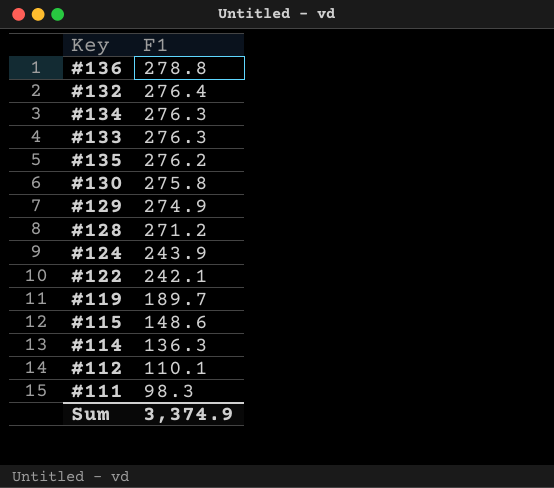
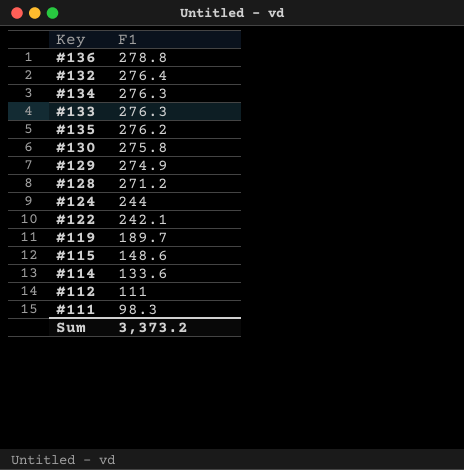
#124 | F1: 243.9 -> 244
#114 | F1: 136.3 -> 133.6
#112 | F1: 110.1 -> 111
Sum | F1: 3,374.9 -> 3,373.2

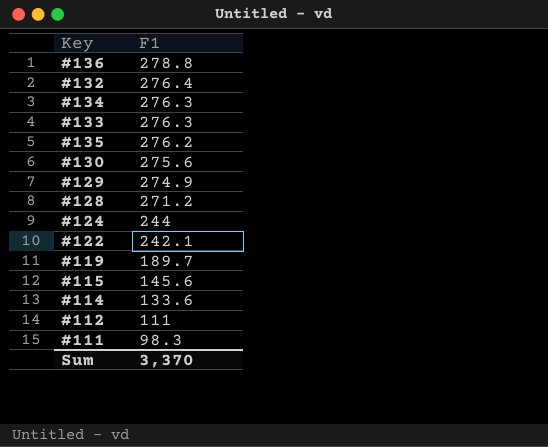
#130 | F1: 275.8 -> 275.6
#115 | F1: 148.6 -> 145.6
Sum | F1: 3,373.2 -> 3,370

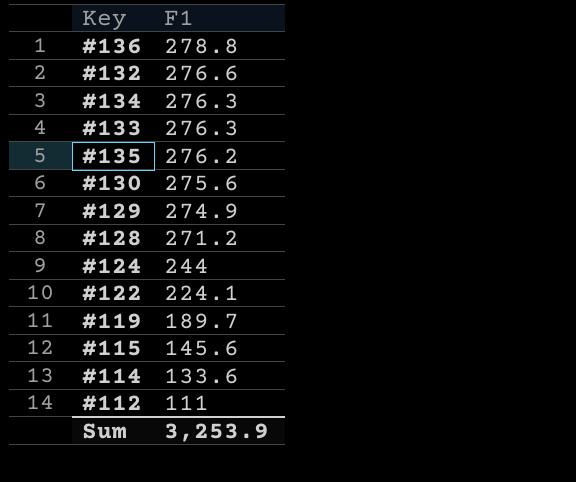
row #111: 98.3 -> none
#132 | F1: 276.4 -> 276.6
#122 | F1: 242.1 -> 224.1
Sum | F1: 3,370 -> 3,253.9

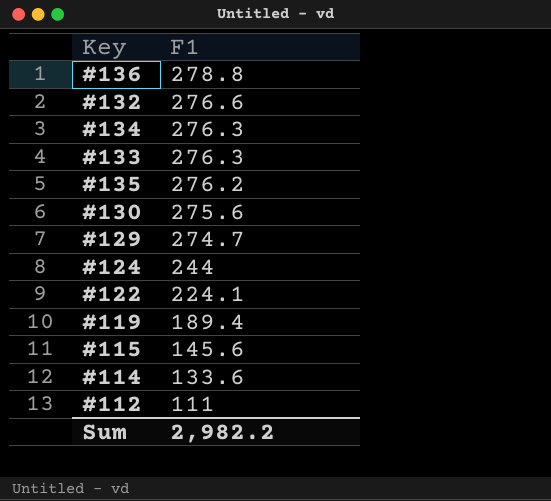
row #128: 271.2 -> none
#129 | F1: 274.9 -> 274.7
#119 | F1: 189.7 -> 189.4
Sum | F1: 3,253.9 -> 2,982.2

